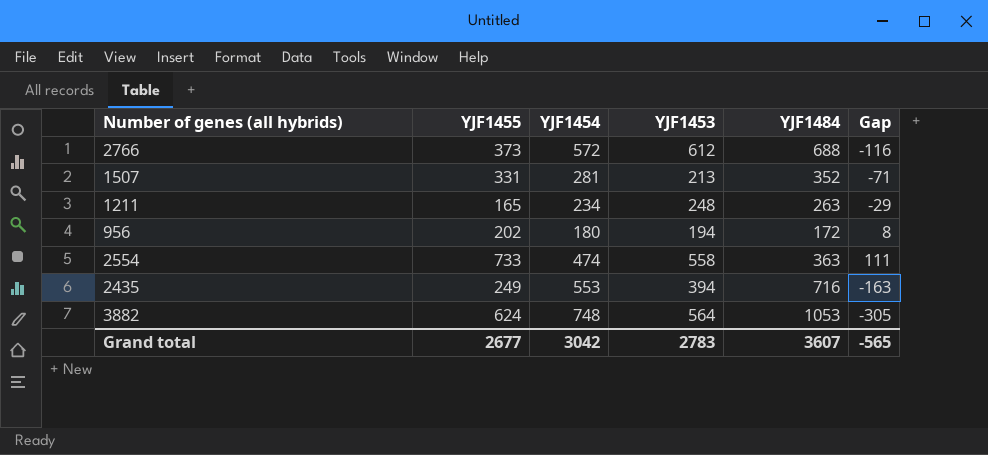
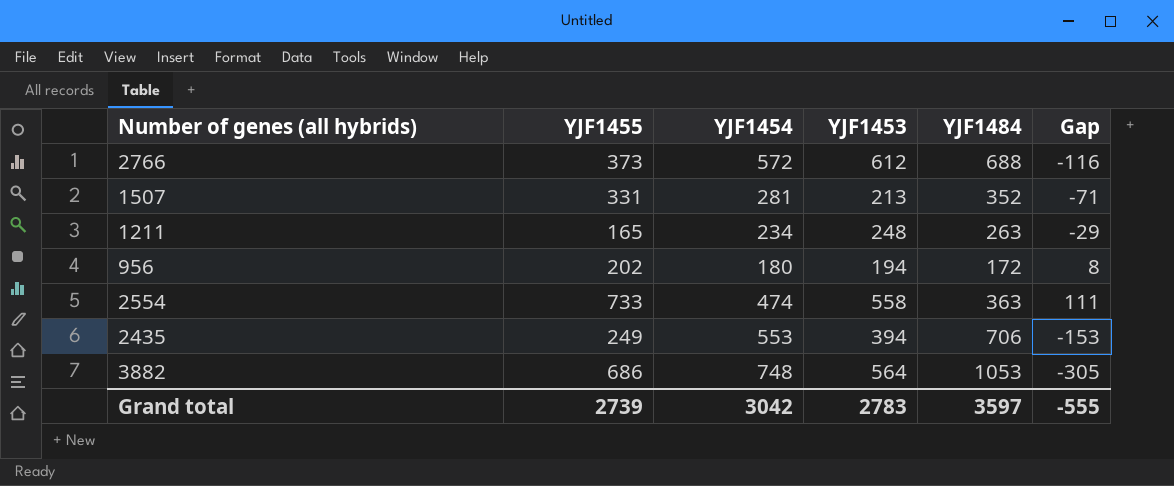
2435 | YJF1484: 716 -> 706
2435 | Gap: -163 -> -153
3882 | YJF1455: 624 -> 686
Grand total | YJF1455: 2677 -> 2739
Grand total | YJF1484: 3607 -> 3597
Grand total | Gap: -565 -> -555

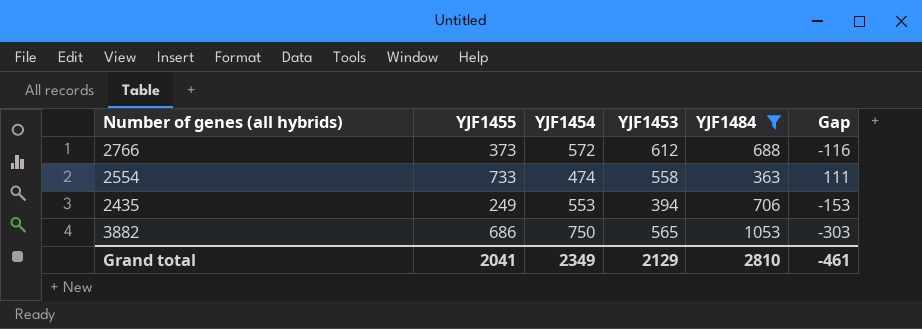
filter: none -> YJF1484 >= 363
3882 | YJF1454: 748 -> 750
3882 | YJF1453: 564 -> 565
3882 | Gap: -305 -> -303
Grand total | YJF1455: 2739 -> 2041
Grand total | YJF1454: 3042 -> 2349
Grand total | YJF1453: 2783 -> 2129
Grand total | YJF1484: 3597 -> 2810
Grand total | Gap: -555 -> -461

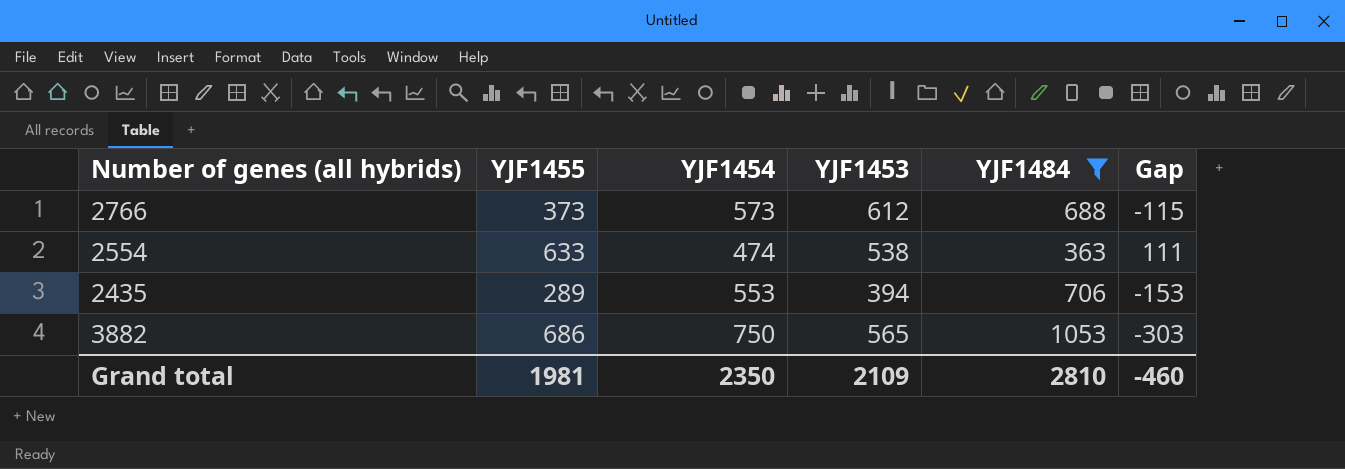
2766 | YJF1454: 572 -> 573
2766 | Gap: -116 -> -115
2554 | YJF1455: 733 -> 633
2554 | YJF1453: 558 -> 538
2435 | YJF1455: 249 -> 289
Grand total | YJF1455: 2041 -> 1981
Grand total | YJF1454: 2349 -> 2350
Grand total | YJF1453: 2129 -> 2109
Grand total | Gap: -461 -> -460

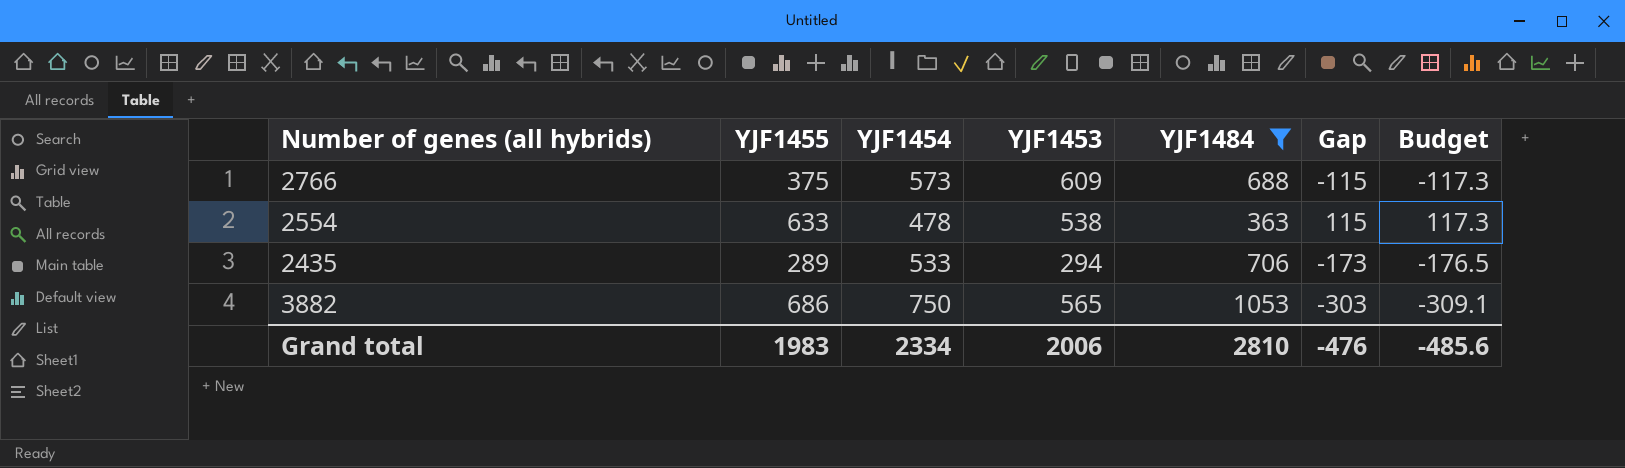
column Budget | formula: none -> [Gap] * 1.02
2766 | YJF1455: 373 -> 375
2766 | YJF1453: 612 -> 609
2554 | YJF1454: 474 -> 478
2554 | Gap: 111 -> 115
2435 | YJF1454: 553 -> 533
2435 | YJF1453: 394 -> 294
2435 | Gap: -153 -> -173
Grand total | YJF1455: 1981 -> 1983
Grand total | YJF1454: 2350 -> 2334
Grand total | YJF1453: 2109 -> 2006
Grand total | Gap: -460 -> -476

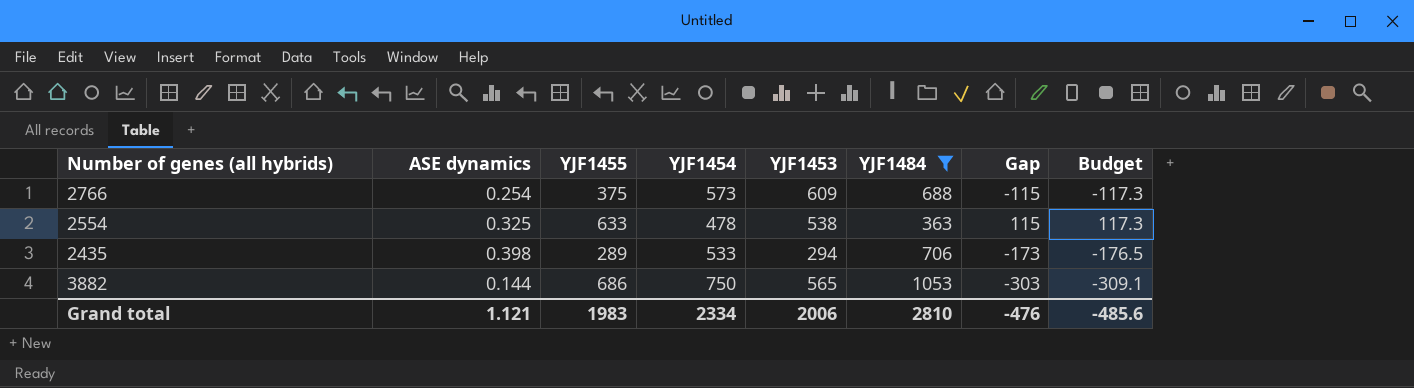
column ASE dynamics | position: none -> 2

